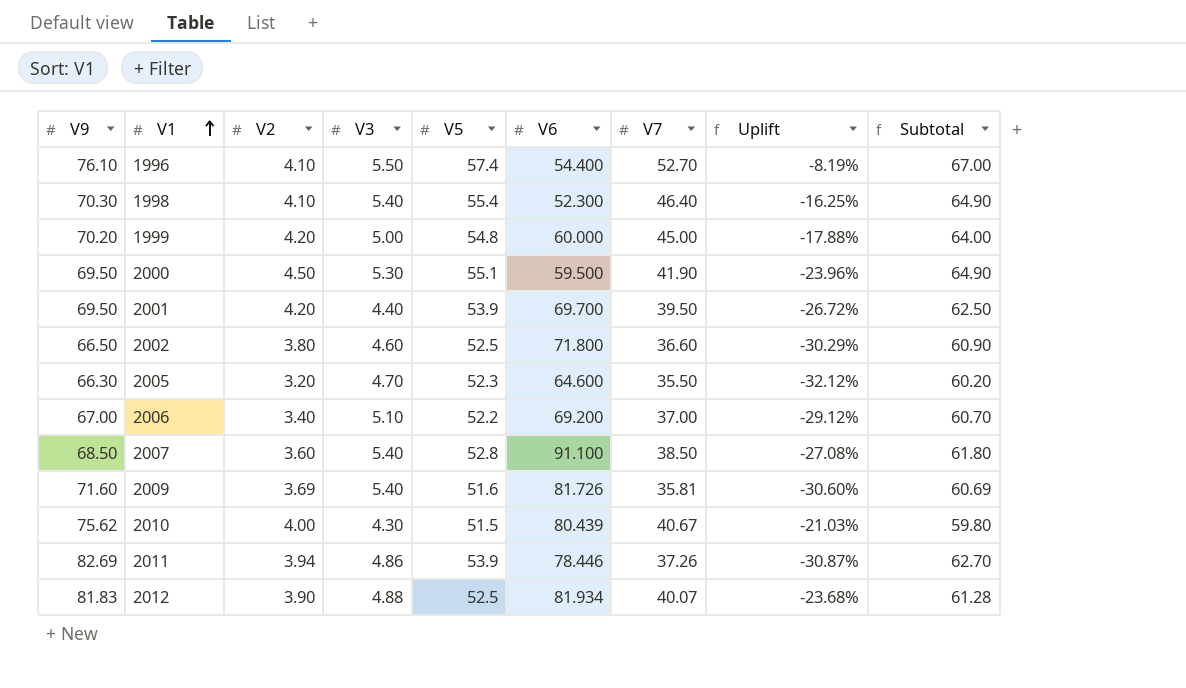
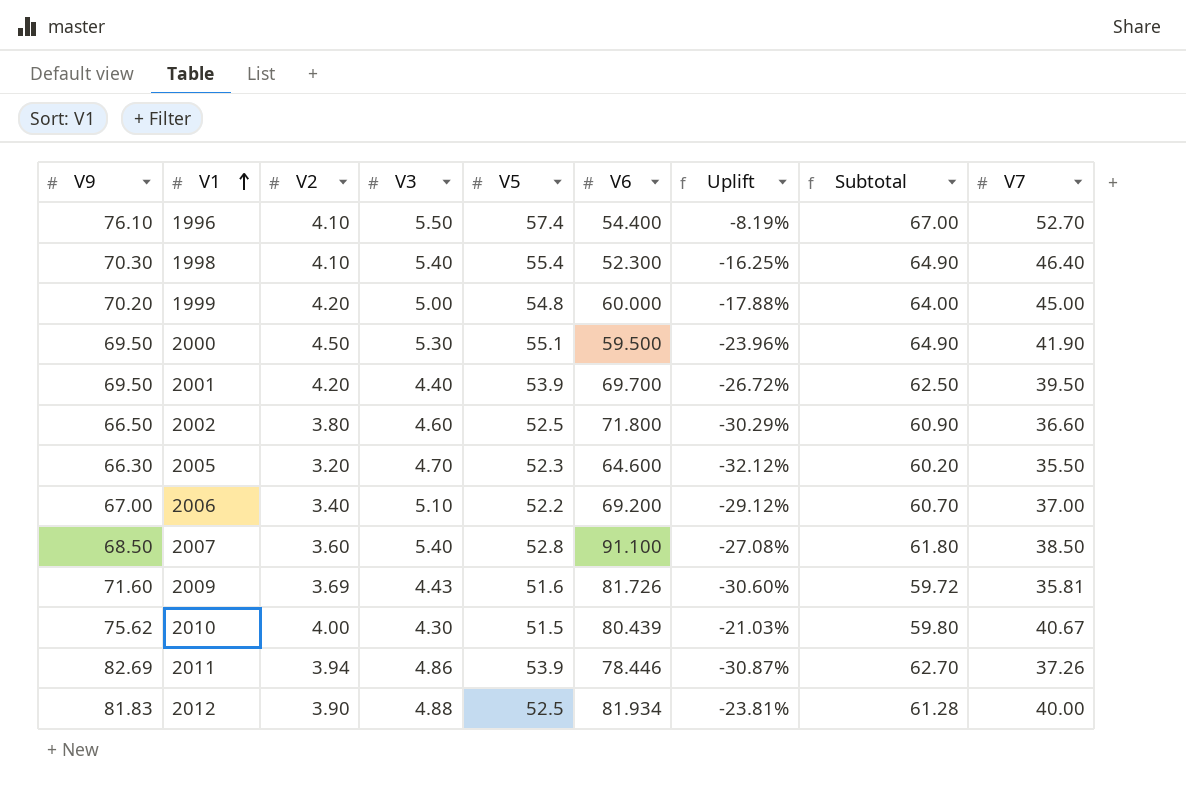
column V7 | position: 7 -> 9
2009 | V3: 5.40 -> 4.43
2009 | Subtotal: 60.69 -> 59.72
2012 | Uplift: -23.68% -> -23.81%
2012 | V7: 40.07 -> 40.00

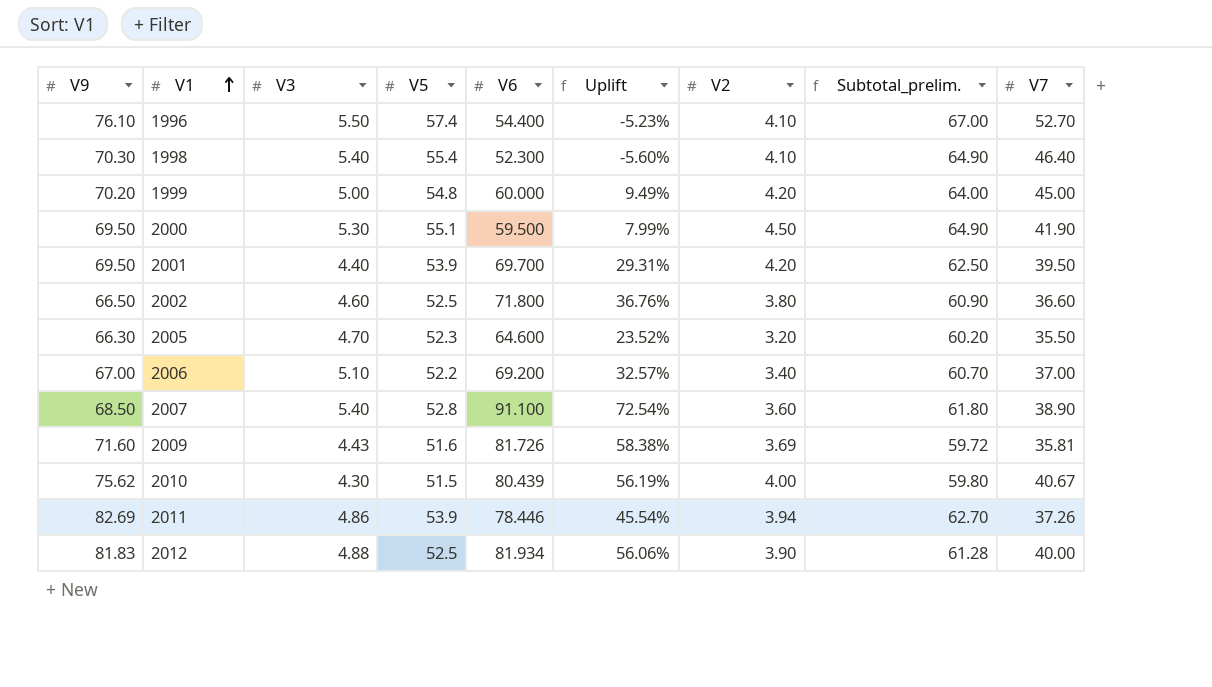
column Uplift | formula: ([V7] - [V5]) / [V5] -> ([V6] - [V5]) / [V5]
column V2 | position: 3 -> 7
column name: Subtotal -> Subtotal_prelim.
2007 | V7: 38.50 -> 38.90

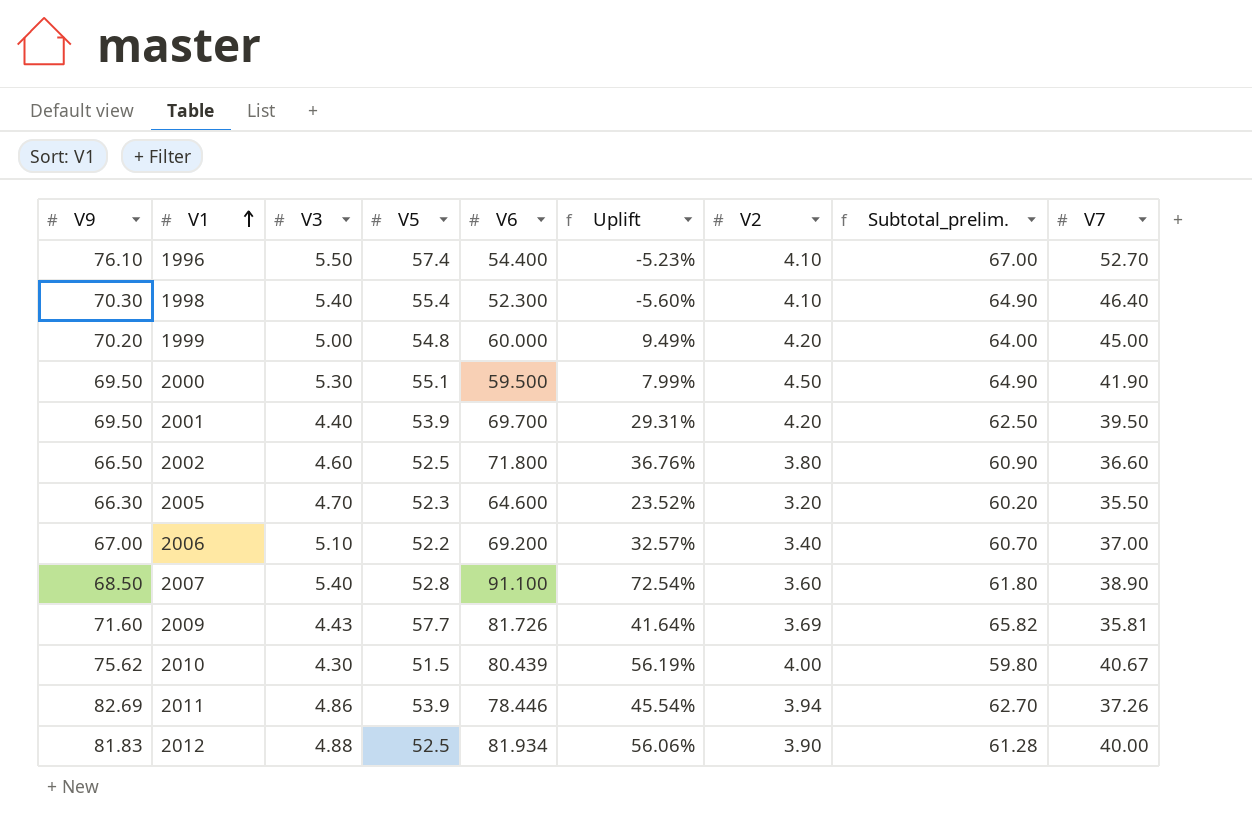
2009 | V5: 51.6 -> 57.7
2009 | Uplift: 58.38% -> 41.64%
2009 | Subtotal_prelim.: 59.72 -> 65.82

